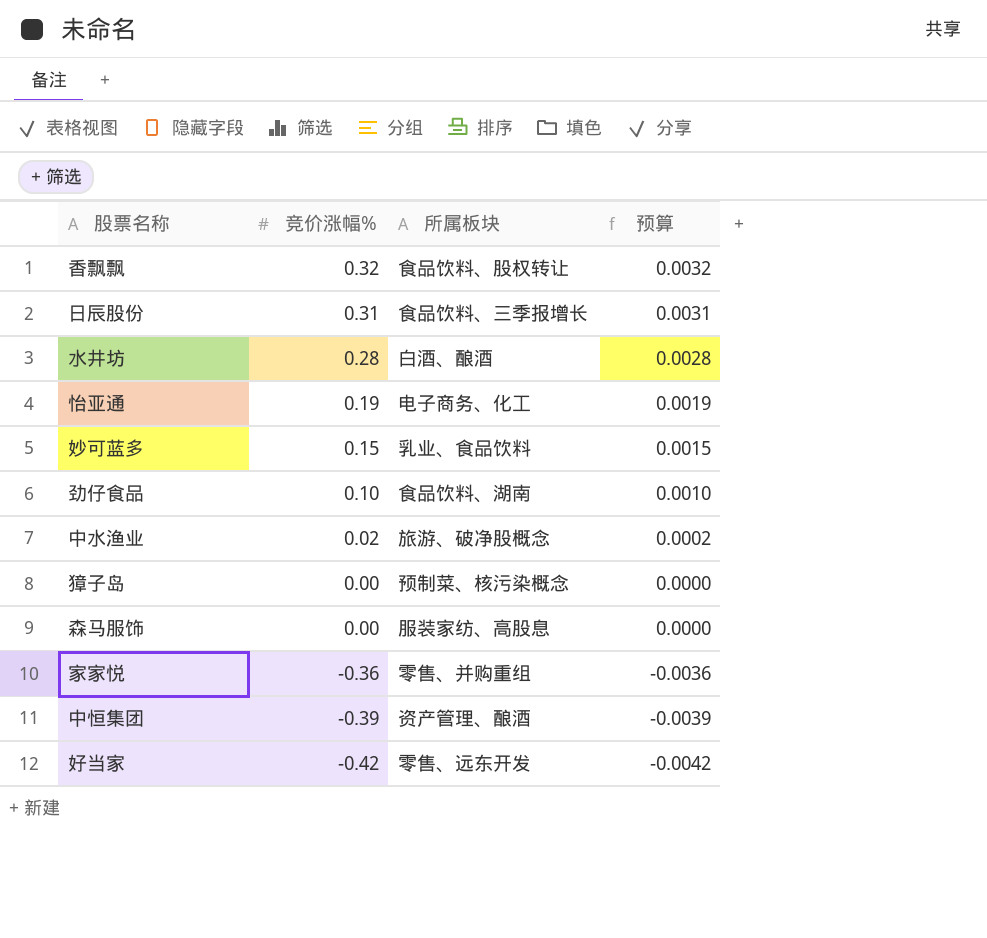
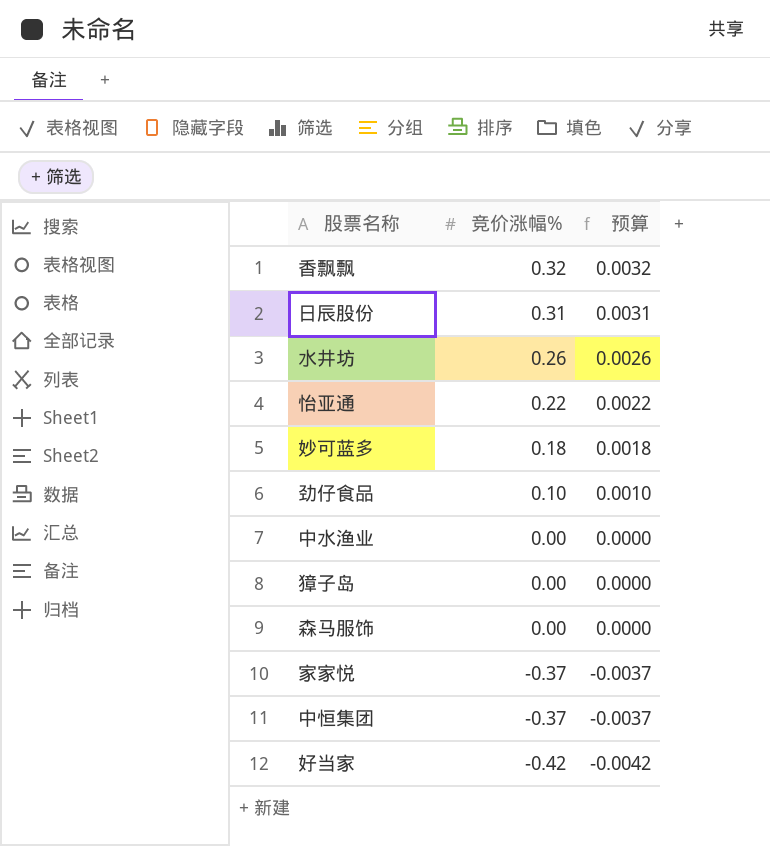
column 所属板块 | position: 3 -> none
水井坊 | 竞价涨幅%: 0.28 -> 0.26
水井坊 | 预算: 0.0028 -> 0.0026
怡亚通 | 竞价涨幅%: 0.19 -> 0.22
怡亚通 | 预算: 0.0019 -> 0.0022
妙可蓝多 | 竞价涨幅%: 0.15 -> 0.18
妙可蓝多 | 预算: 0.0015 -> 0.0018
中水渔业 | 竞价涨幅%: 0.02 -> 0.00
中水渔业 | 预算: 0.0002 -> 0.0000
家家悦 | 竞价涨幅%: -0.36 -> -0.37
家家悦 | 预算: -0.0036 -> -0.0037
中恒集团 | 竞价涨幅%: -0.39 -> -0.37
中恒集团 | 预算: -0.0039 -> -0.0037

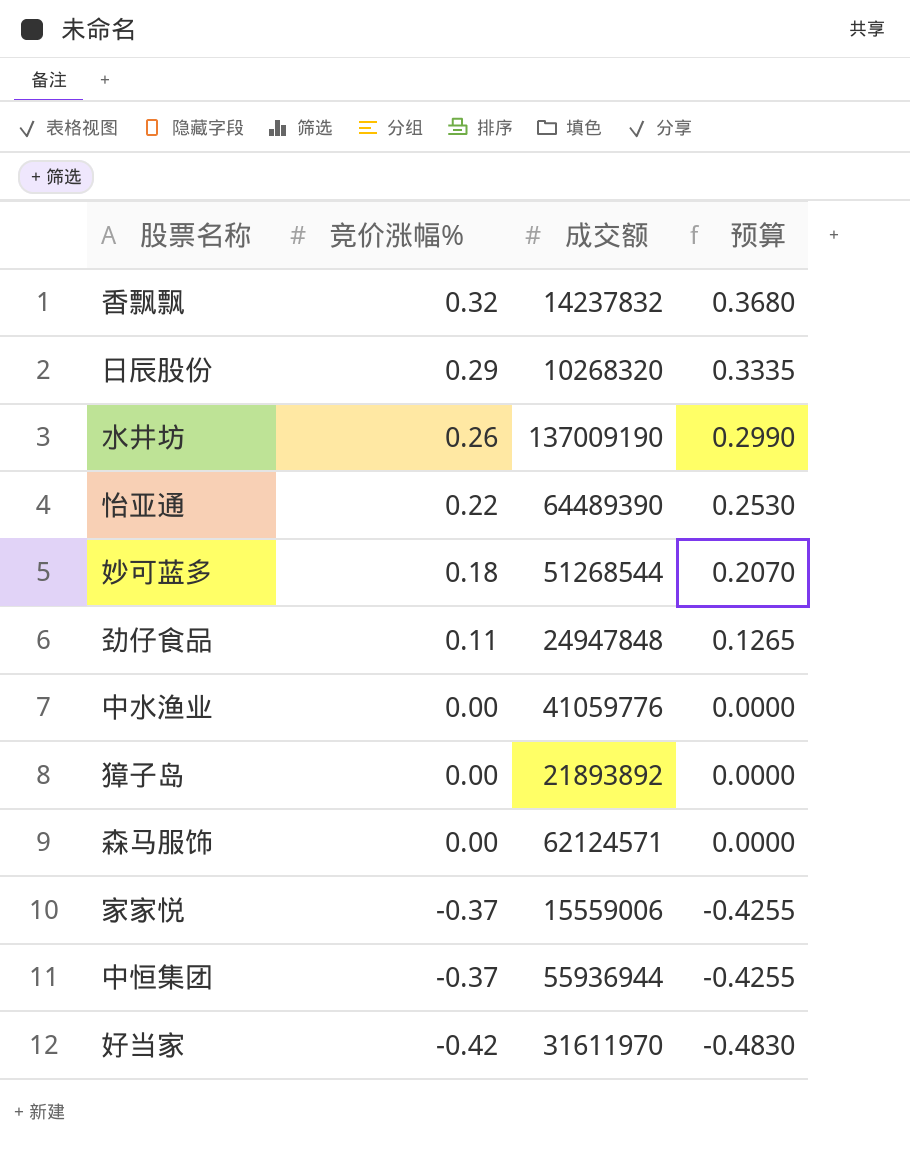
column 成交额 | position: none -> 3
column 预算 | formula: [竞价涨幅%] * 0.01 -> [竞价涨幅%] * 1.15
日辰股份 | 竞价涨幅%: 0.31 -> 0.29
劲仔食品 | 竞价涨幅%: 0.10 -> 0.11

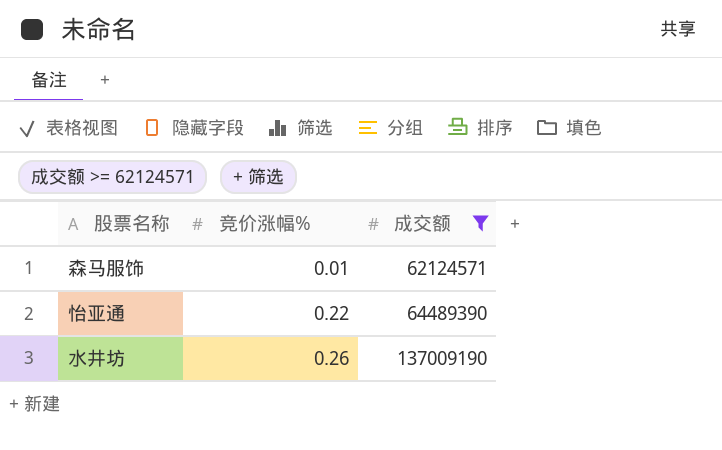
filter: none -> 成交额 >= 62124571
row order: 竞价涨幅% descending -> 竞价涨幅% ascending
column 预算 | formula: [竞价涨幅%] * 1.15 -> none
森马服饰 | 竞价涨幅%: 0.00 -> 0.01

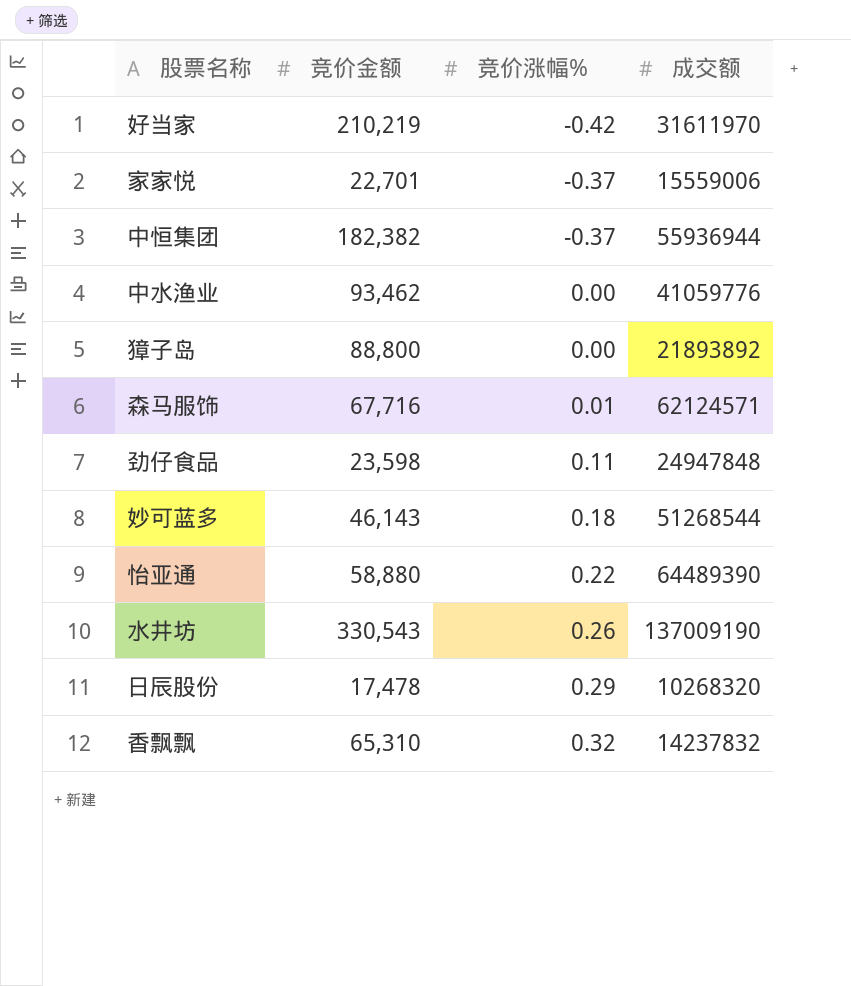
filter: 成交额 >= 62124571 -> none
column 竞价金额 | position: none -> 2

